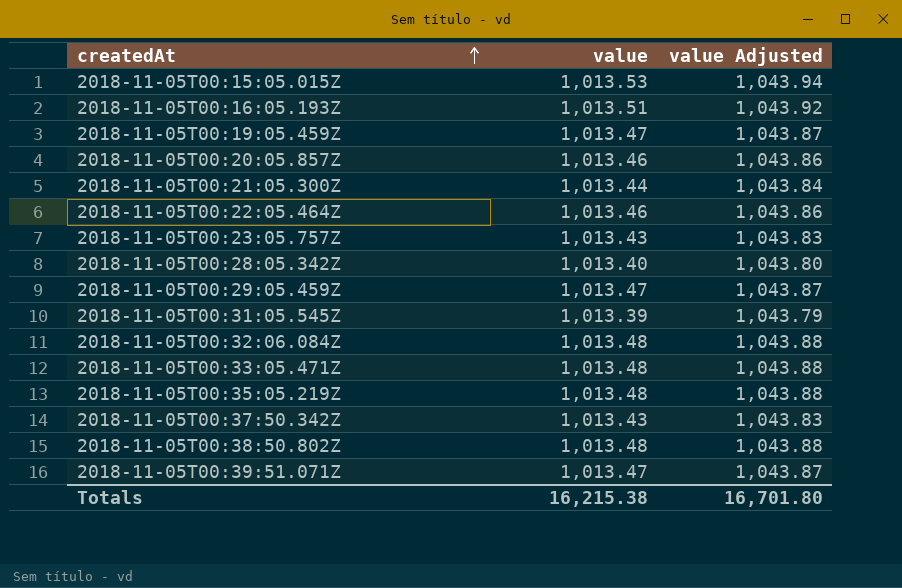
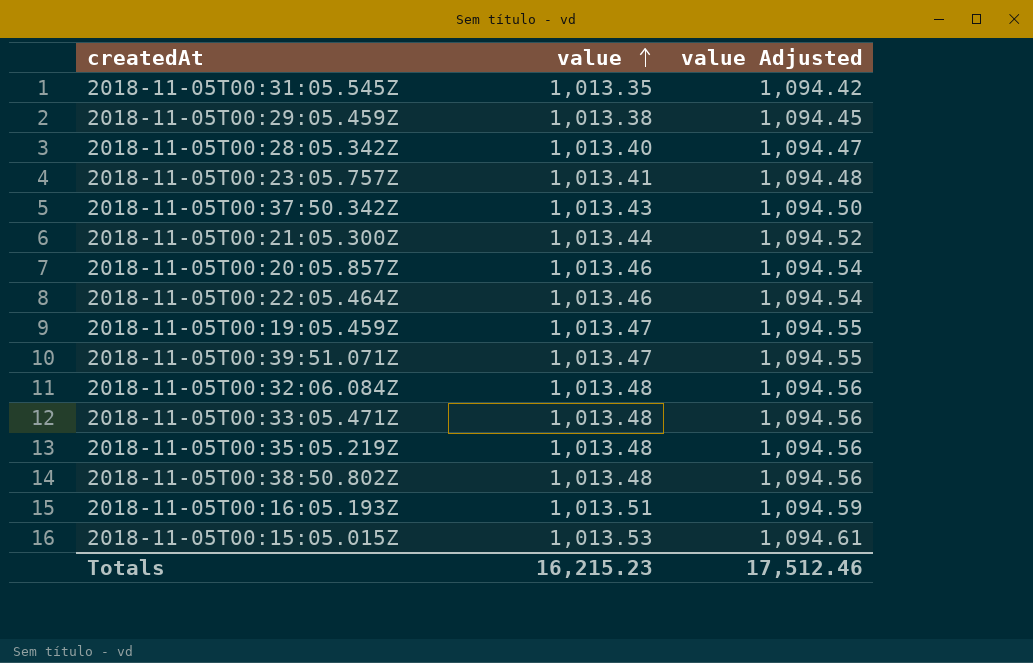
row order: createdAt ascending -> value ascending
column value Adjusted | formula: [value] * 1.03 -> [value] * 1.08
2018-11-05T00:31:05.545Z | value: 1,013.39 -> 1,013.35
2018-11-05T00:29:05.459Z | value: 1,013.47 -> 1,013.38
2018-11-05T00:23:05.757Z | value: 1,013.43 -> 1,013.41
Totals | value: 16,215.38 -> 16,215.23
Totals | value Adjusted: 16,701.80 -> 17,512.46

